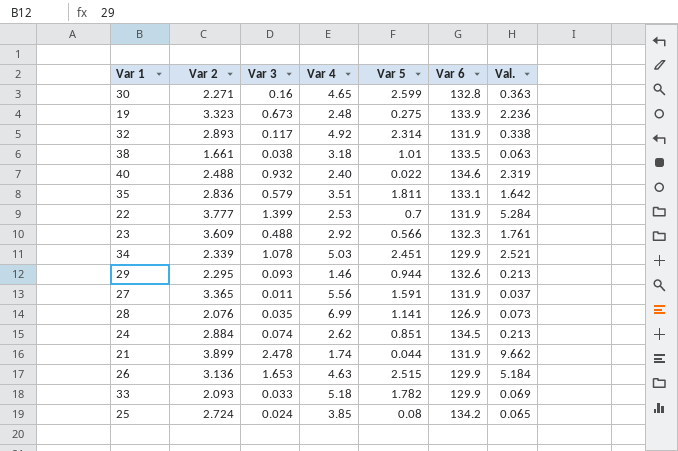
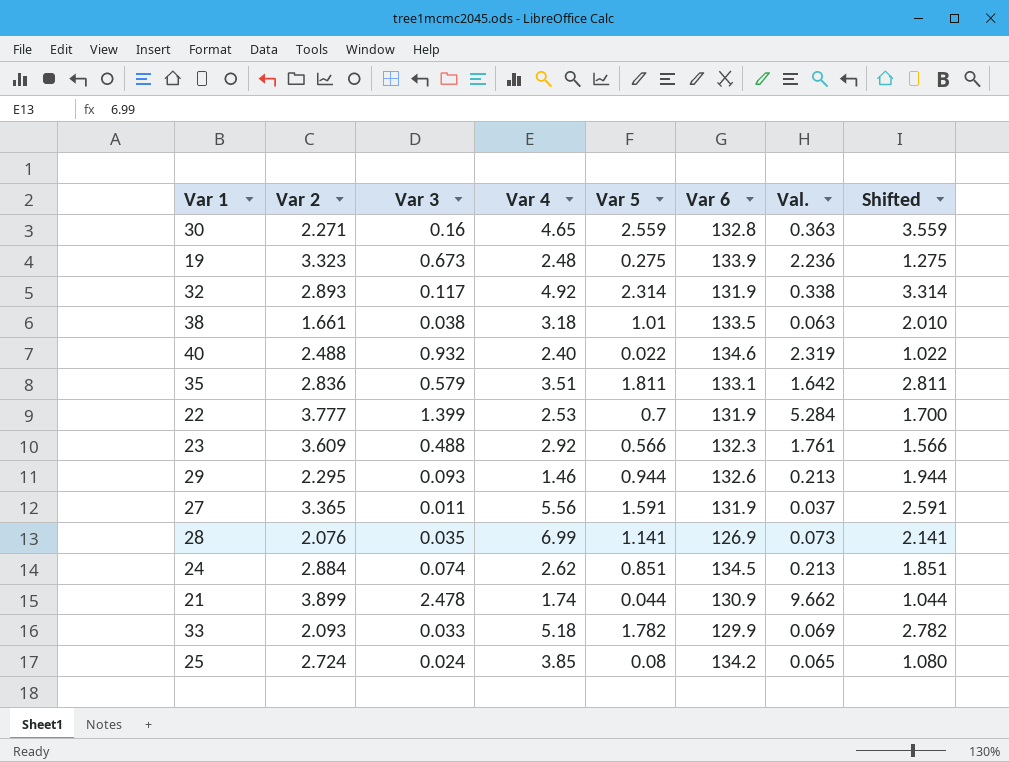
column Shifted | formula: none -> [Var 5] + 1
row 34: 2.339 | 1.078 | 5.03 | 2.451 | 129.9 | 2.521 -> none
row 26: 3.136 | 1.653 | 4.63 | 2.515 | 129.9 | 5.184 -> none
30 | Var 5: 2.599 -> 2.559
21 | Var 6: 131.9 -> 130.9

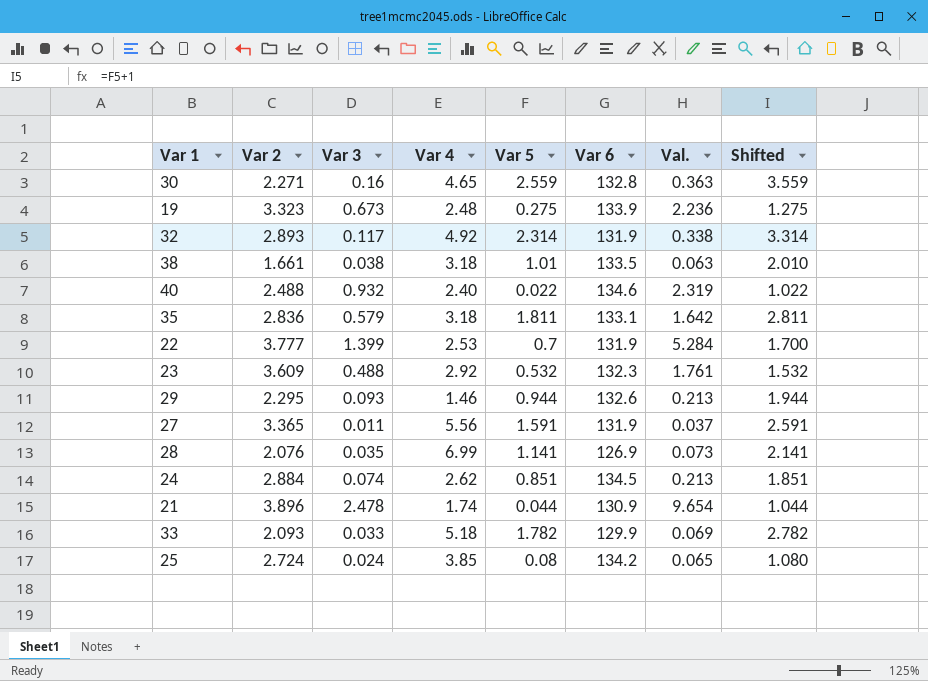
35 | Var 4: 3.51 -> 3.18
23 | Var 5: 0.566 -> 0.532
23 | Shifted: 1.566 -> 1.532
21 | Var 2: 3.899 -> 3.896
21 | Val.: 9.662 -> 9.654

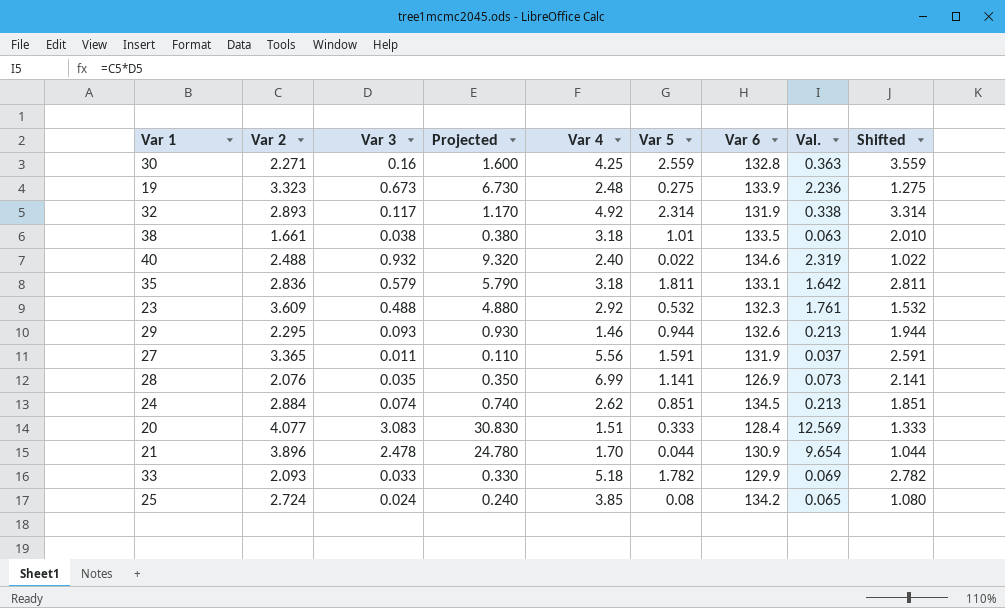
column Projected | formula: none -> [Var 3] * 10
row 22: 3.777 | 1.399 | 2.53 | 0.7 | 131.9 | 5.284 | 1.700 -> none
30 | Var 4: 4.65 -> 4.25
row 20: none -> 4.077 | 3.083 | 30.830 | 1.51 | 0.333 | 128.4 | 12.569 | 1.333
21 | Var 4: 1.74 -> 1.70

